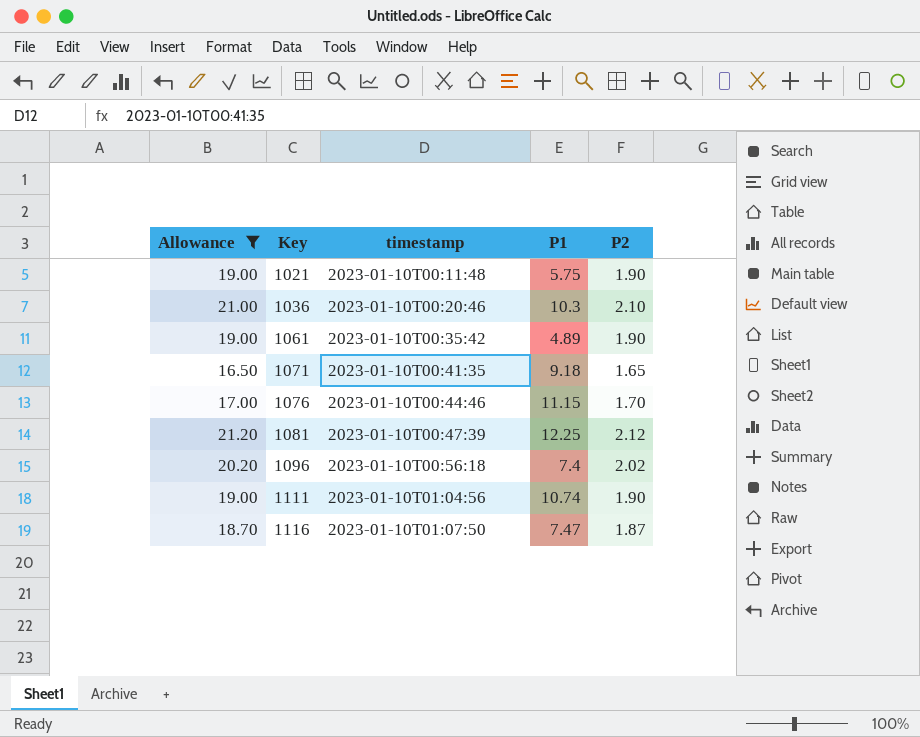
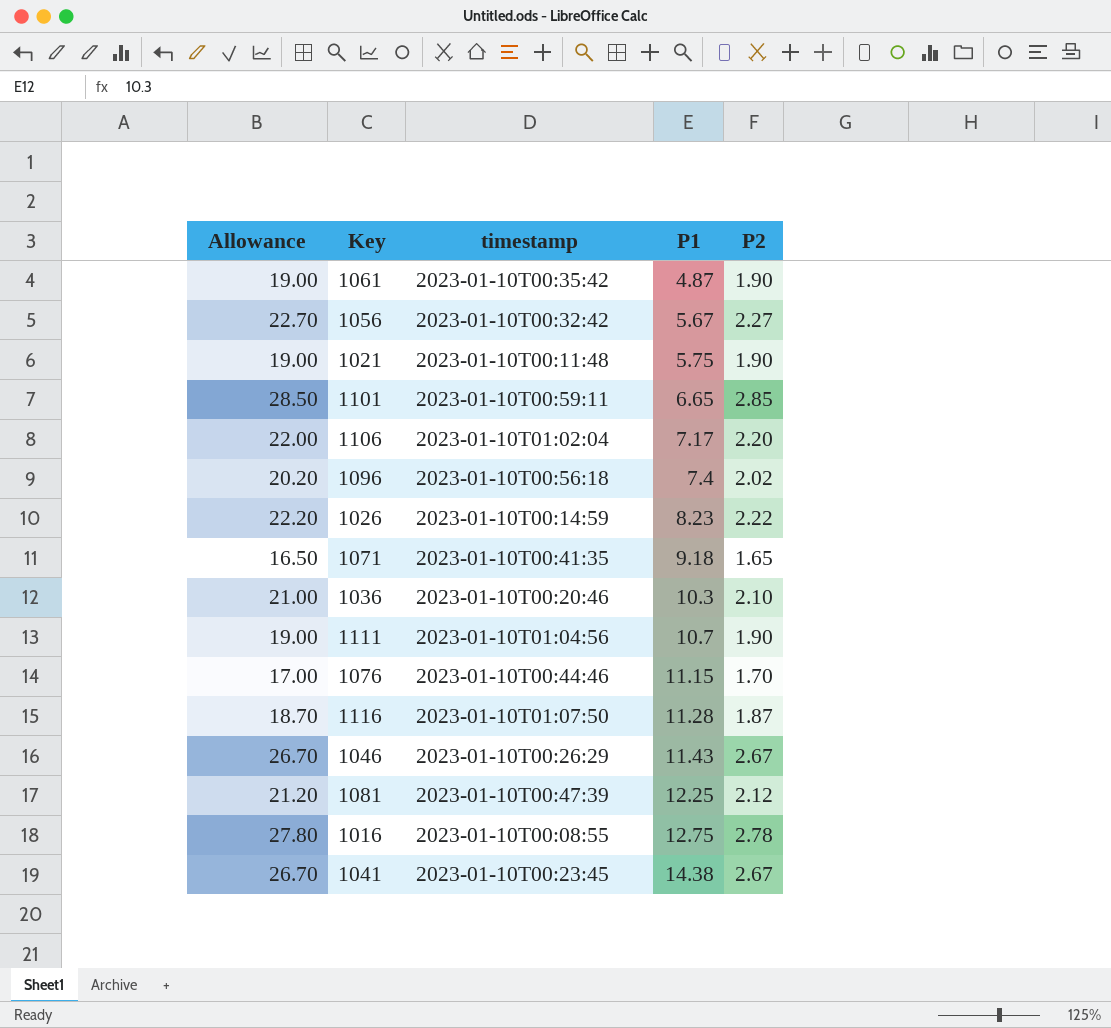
filter: Allowance <= 21.20 -> none
row order: Key ascending -> P1 ascending
1061 | P1: 4.89 -> 4.87
1111 | P1: 10.74 -> 10.7
1116 | P1: 7.47 -> 11.28

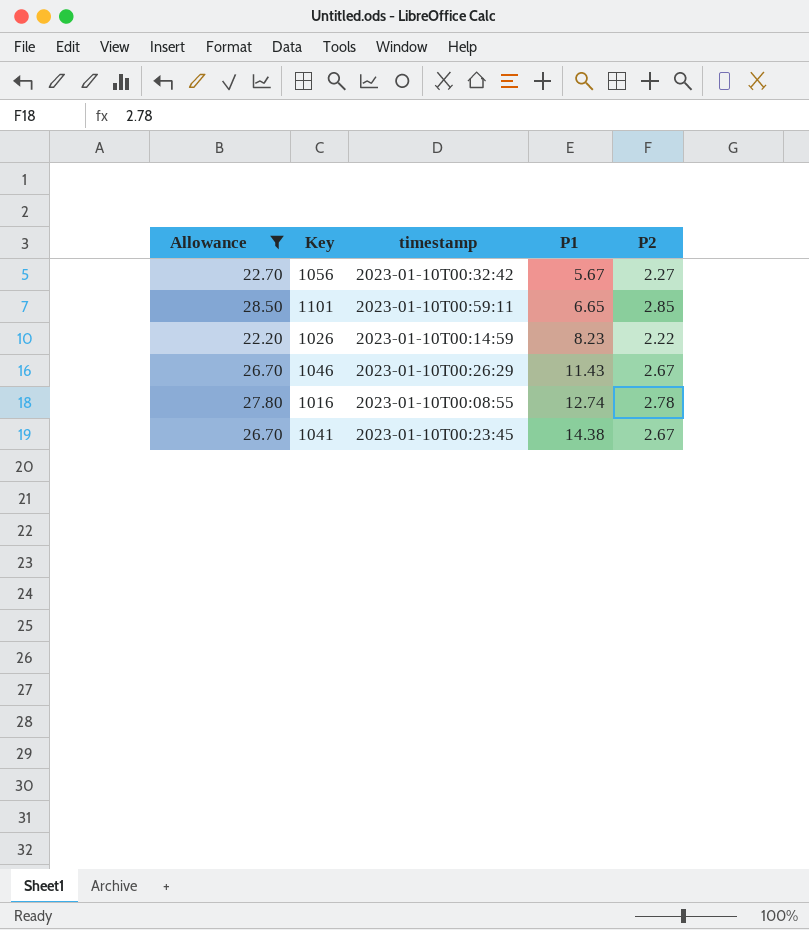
filter: none -> Allowance >= 22.20
1016 | P1: 12.75 -> 12.74

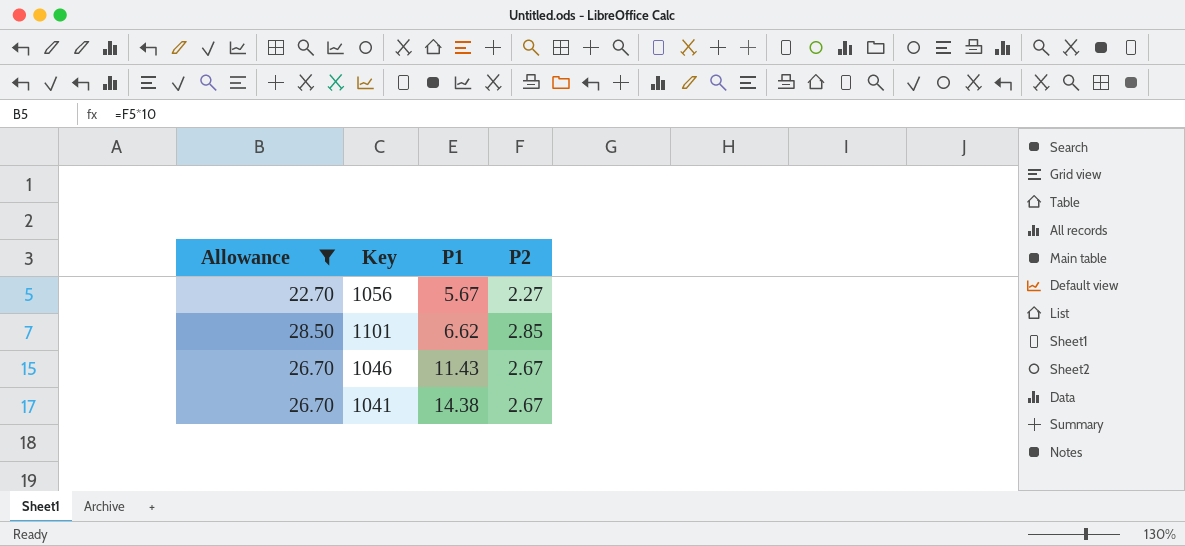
column timestamp | position: 3 -> none
row 1026: 22.20 | 2023-01-10T00:14:59 | 8.23 | 2.22 -> none
row 1016: 27.80 | 2023-01-10T00:08:55 | 12.74 | 2.78 -> none
1101 | P1: 6.65 -> 6.62

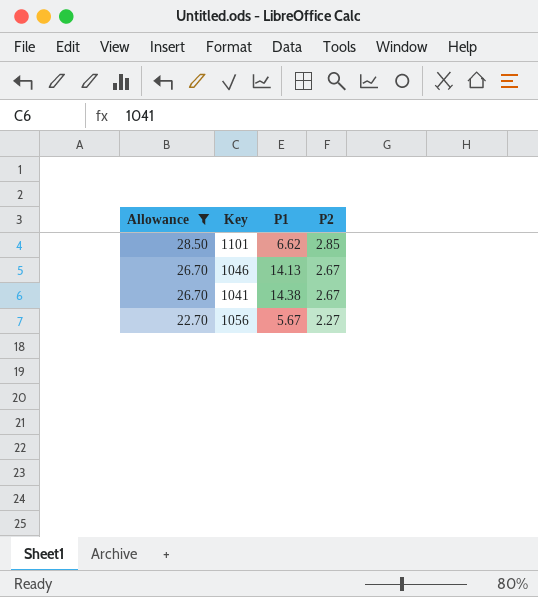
row order: P1 ascending -> Allowance descending
1046 | P1: 11.43 -> 14.13

